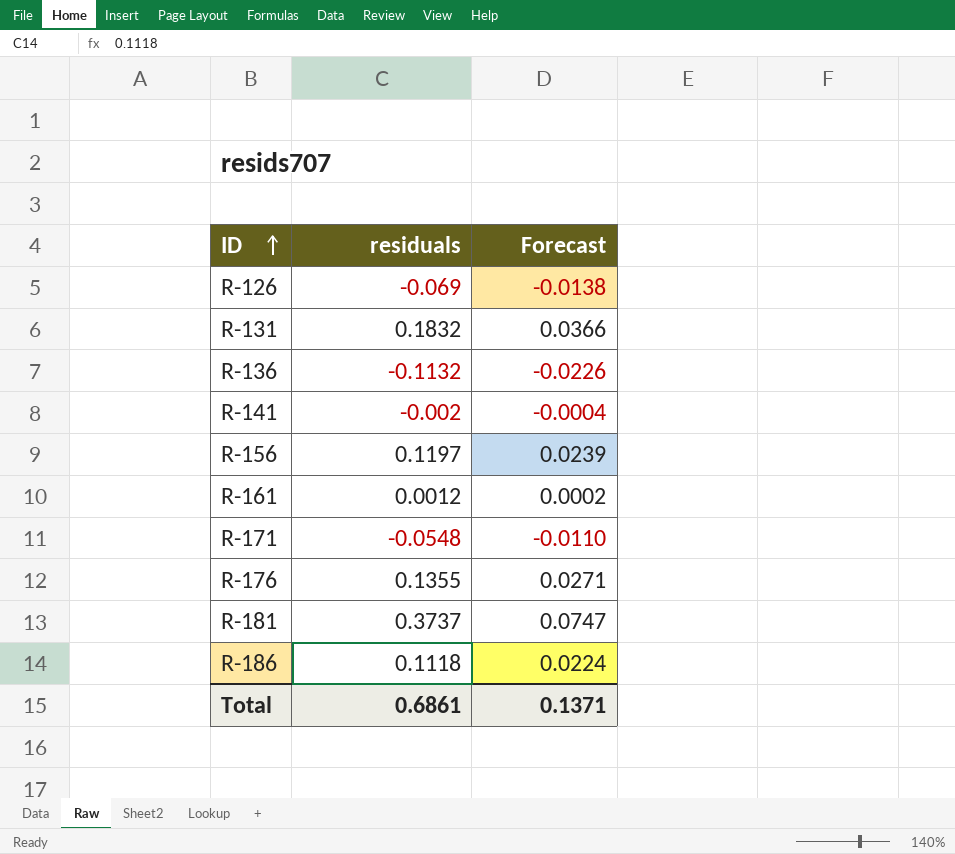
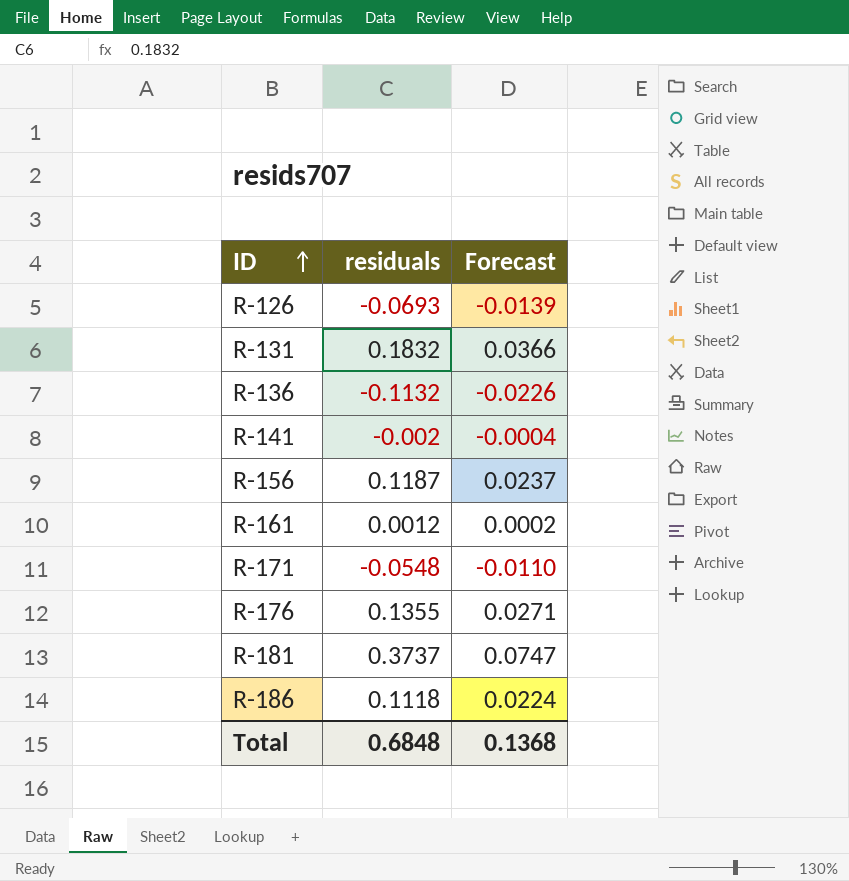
R-126 | residuals: -0.069 -> -0.0693
R-126 | Forecast: -0.0138 -> -0.0139
R-156 | residuals: 0.1197 -> 0.1187
R-156 | Forecast: 0.0239 -> 0.0237
Total | residuals: 0.6861 -> 0.6848
Total | Forecast: 0.1371 -> 0.1368

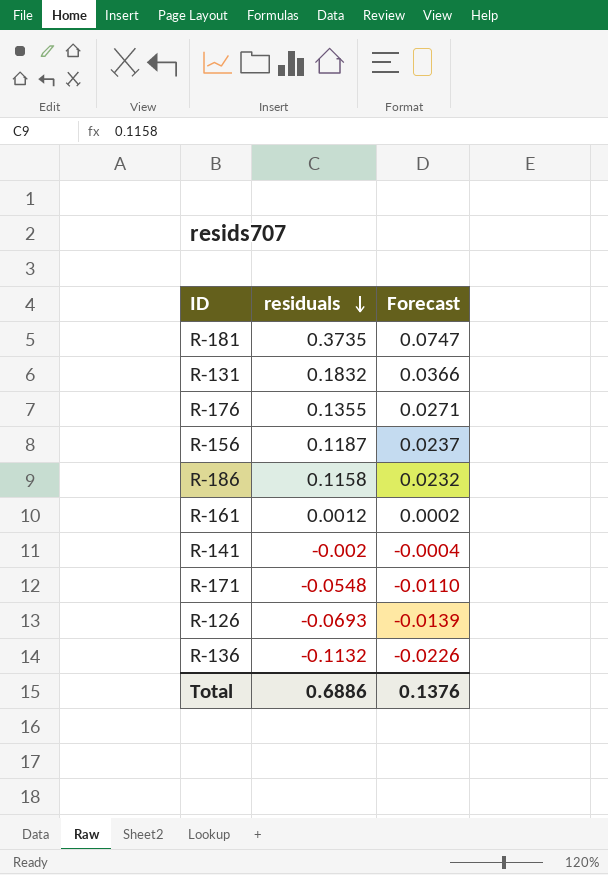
row order: ID ascending -> residuals descending
R-181 | residuals: 0.3737 -> 0.3735
R-186 | residuals: 0.1118 -> 0.1158
R-186 | Forecast: 0.0224 -> 0.0232
Total | residuals: 0.6848 -> 0.6886
Total | Forecast: 0.1368 -> 0.1376

